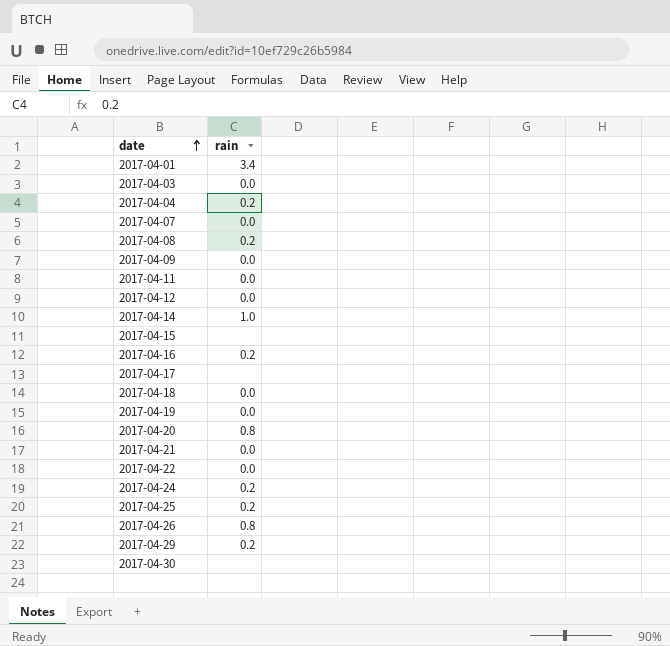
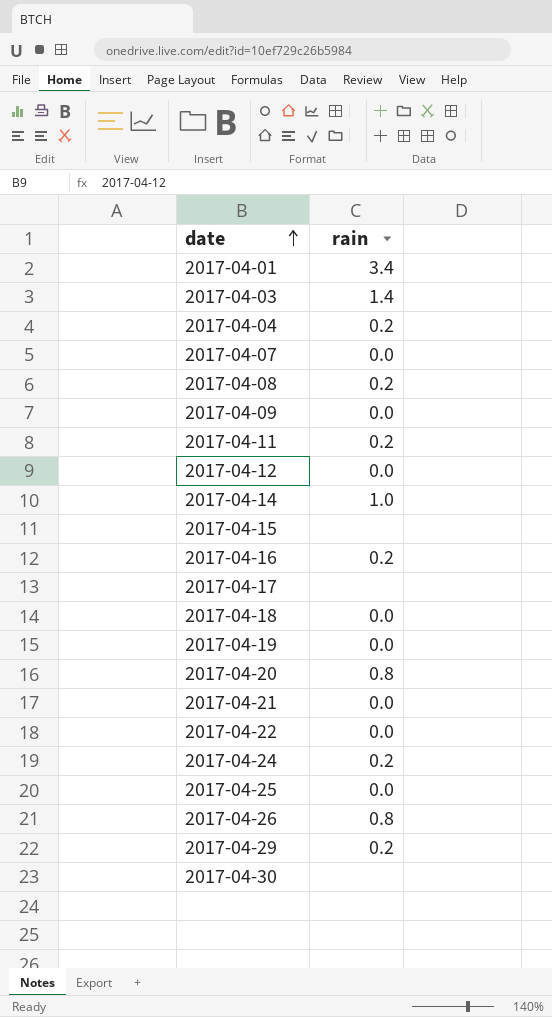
2017-04-03 | rain: 0.0 -> 1.4
2017-04-11 | rain: 0.0 -> 0.2
2017-04-25 | rain: 0.2 -> 0.0

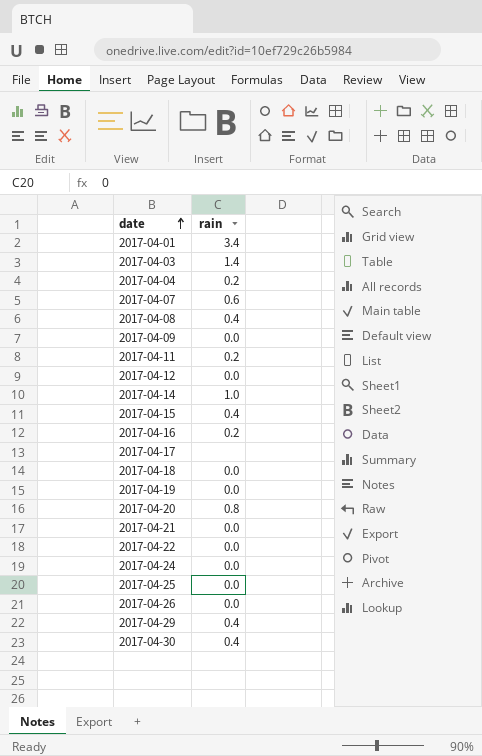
2017-04-07 | rain: 0.0 -> 0.6
2017-04-08 | rain: 0.2 -> 0.4
2017-04-15 | rain: none -> 0.4
2017-04-24 | rain: 0.2 -> 0.0
2017-04-26 | rain: 0.8 -> 0.0
2017-04-29 | rain: 0.2 -> 0.4
2017-04-30 | rain: none -> 0.4

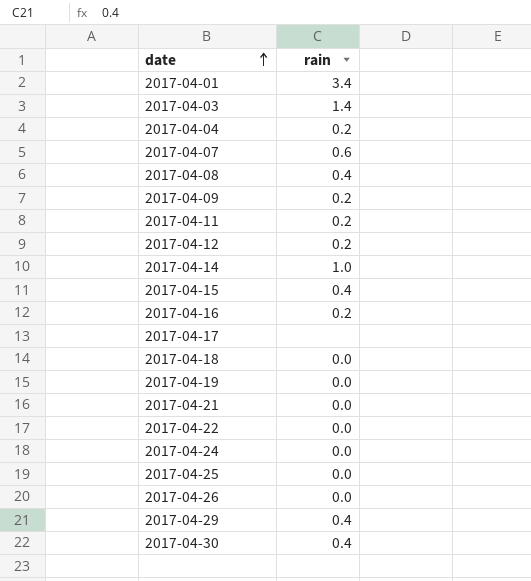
row 2017-04-20: 0.8 -> none
2017-04-09 | rain: 0.0 -> 0.2
2017-04-12 | rain: 0.0 -> 0.2

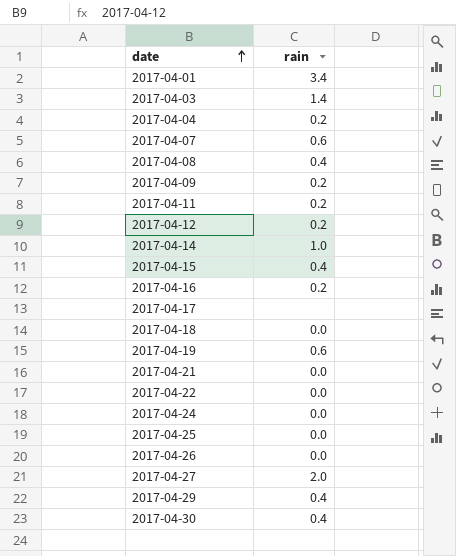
2017-04-19 | rain: 0.0 -> 0.6
row 2017-04-27: none -> 2.0

